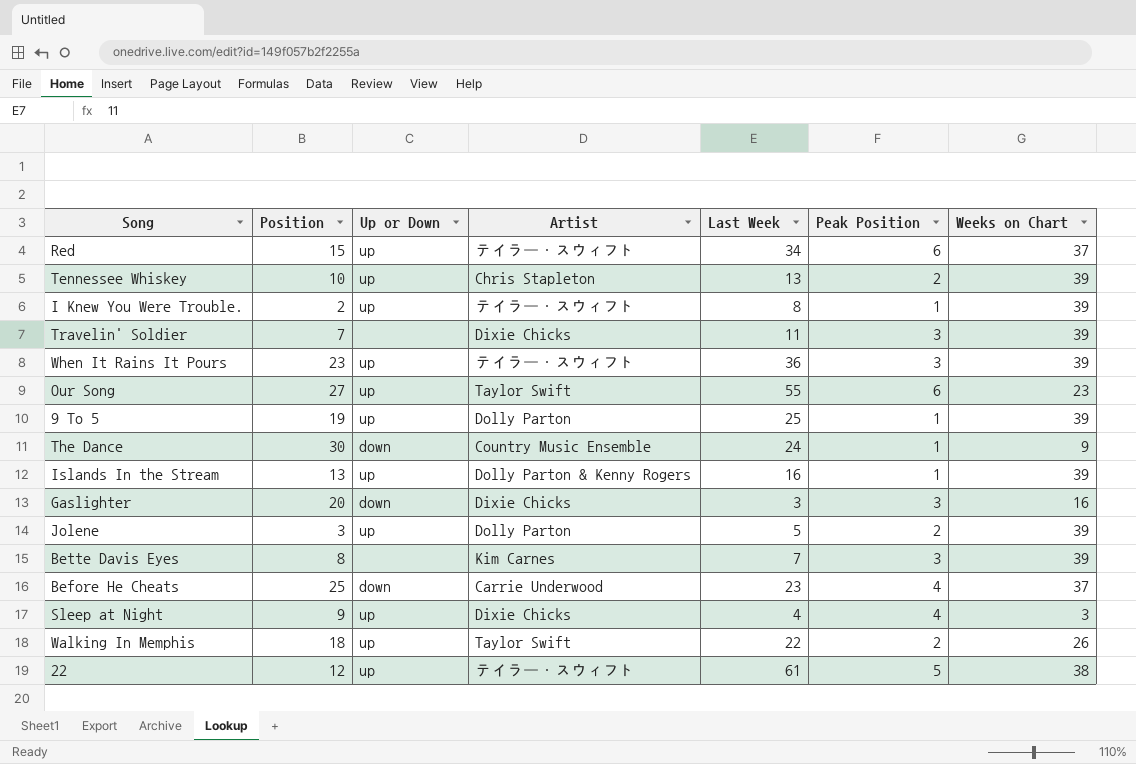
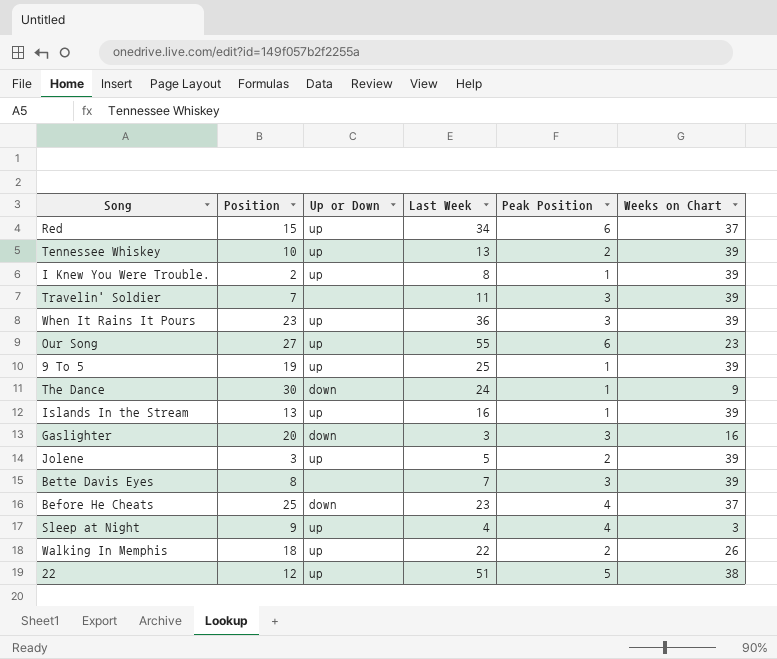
column Artist | position: 4 -> none
22 | Last Week: 61 -> 51

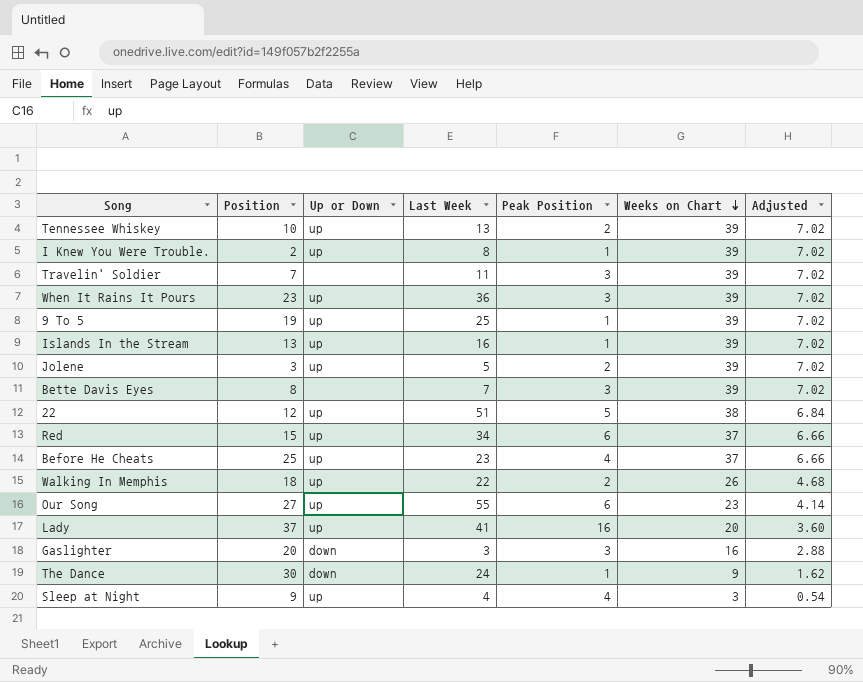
row order: none -> Weeks on Chart descending
column Adjusted | formula: none -> [Weeks on Chart] * 0.18
Before He Cheats | Up or Down: down -> up
row Lady: none -> 37 | up | 41 | 16 | 20 | 3.60

